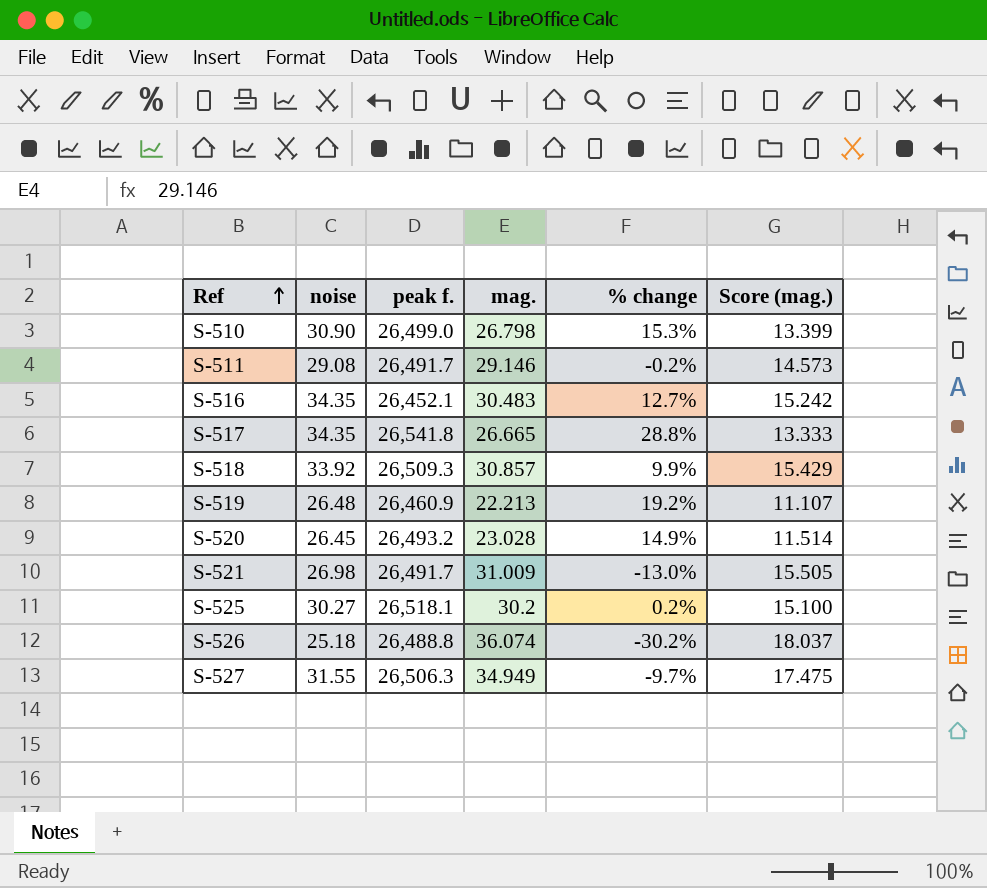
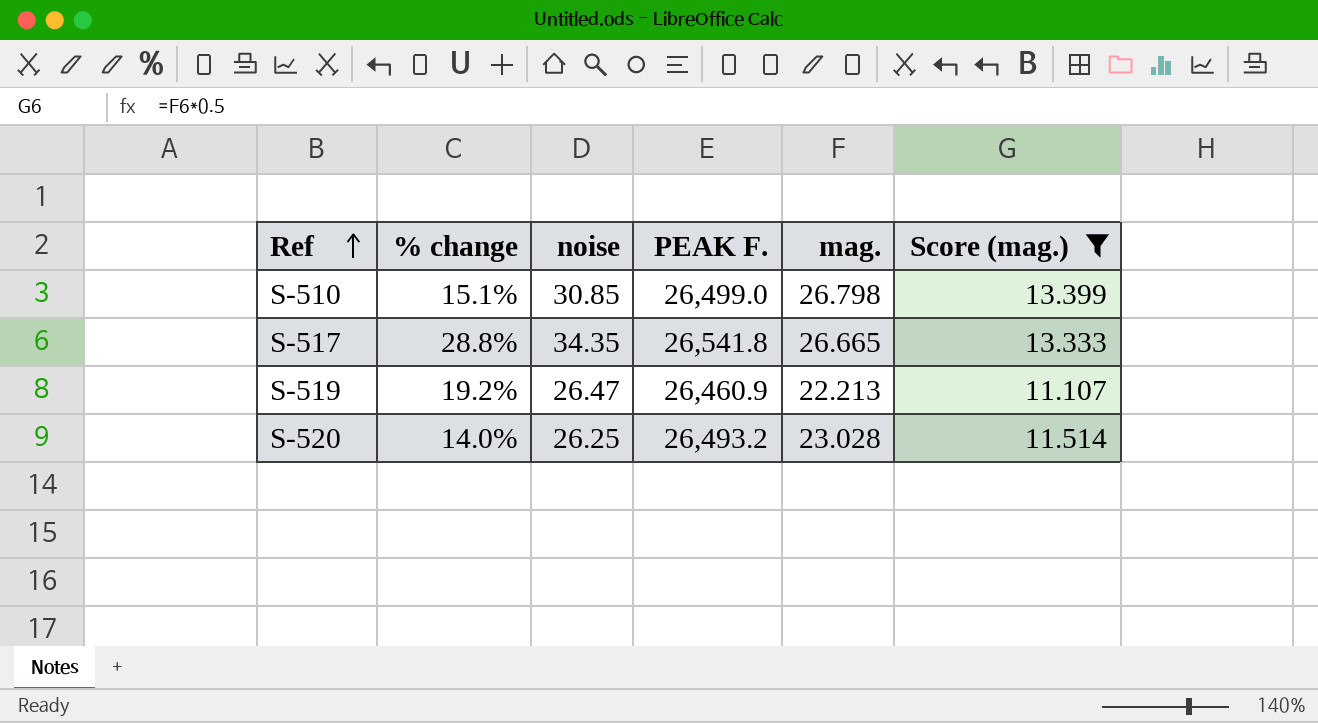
filter: none -> Score (mag.) <= 13.399
column % change | position: 5 -> 2
column name: peak f. -> PEAK F.
S-510 | % change: 15.3% -> 15.1%
S-510 | noise: 30.90 -> 30.85
S-519 | noise: 26.48 -> 26.47
S-520 | % change: 14.9% -> 14.0%
S-520 | noise: 26.45 -> 26.25

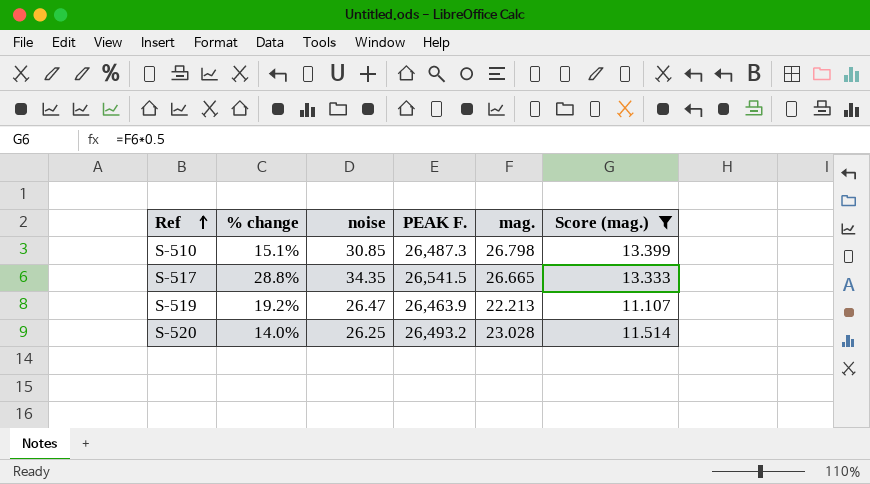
S-510 | PEAK F.: 26,499.0 -> 26,487.3
S-517 | PEAK F.: 26,541.8 -> 26,541.5
S-519 | PEAK F.: 26,460.9 -> 26,463.9

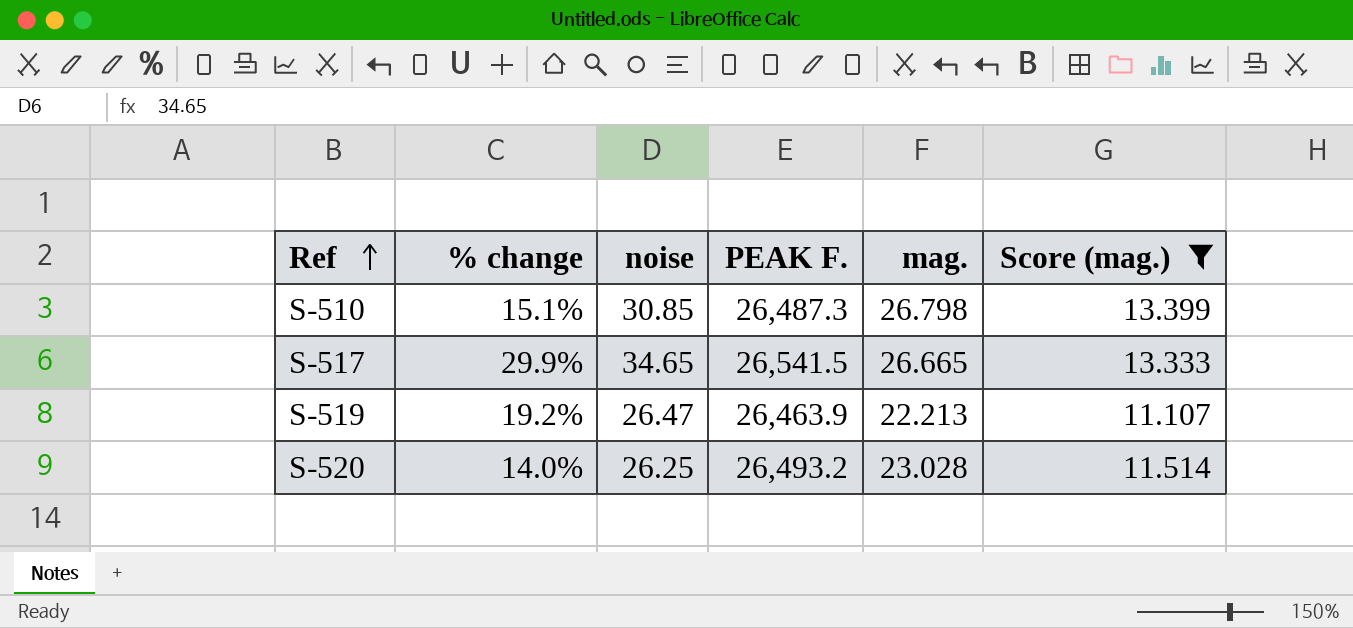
S-517 | % change: 28.8% -> 29.9%
S-517 | noise: 34.35 -> 34.65

